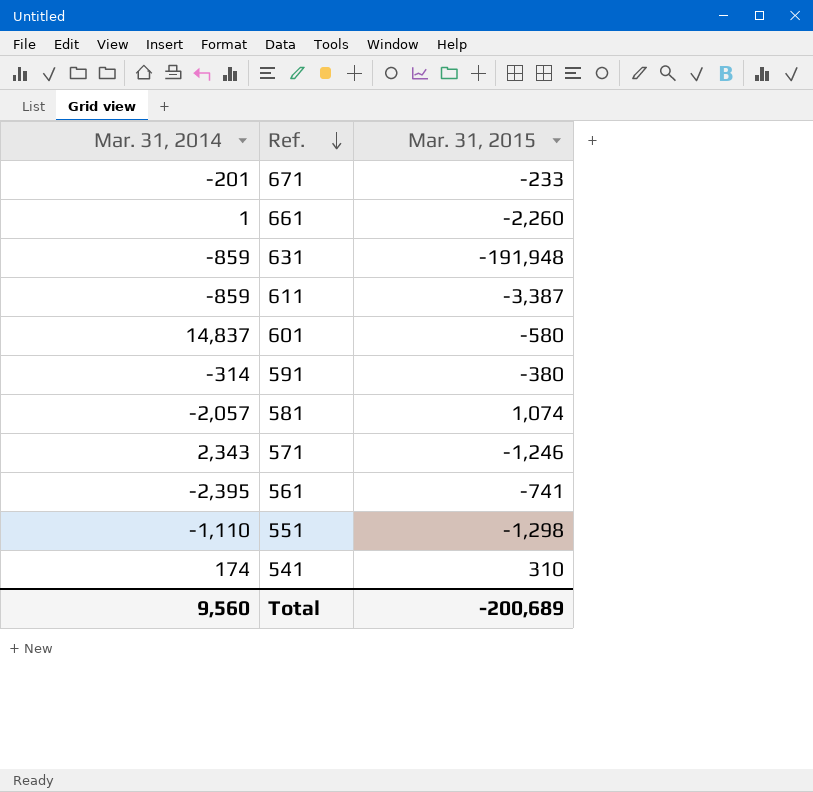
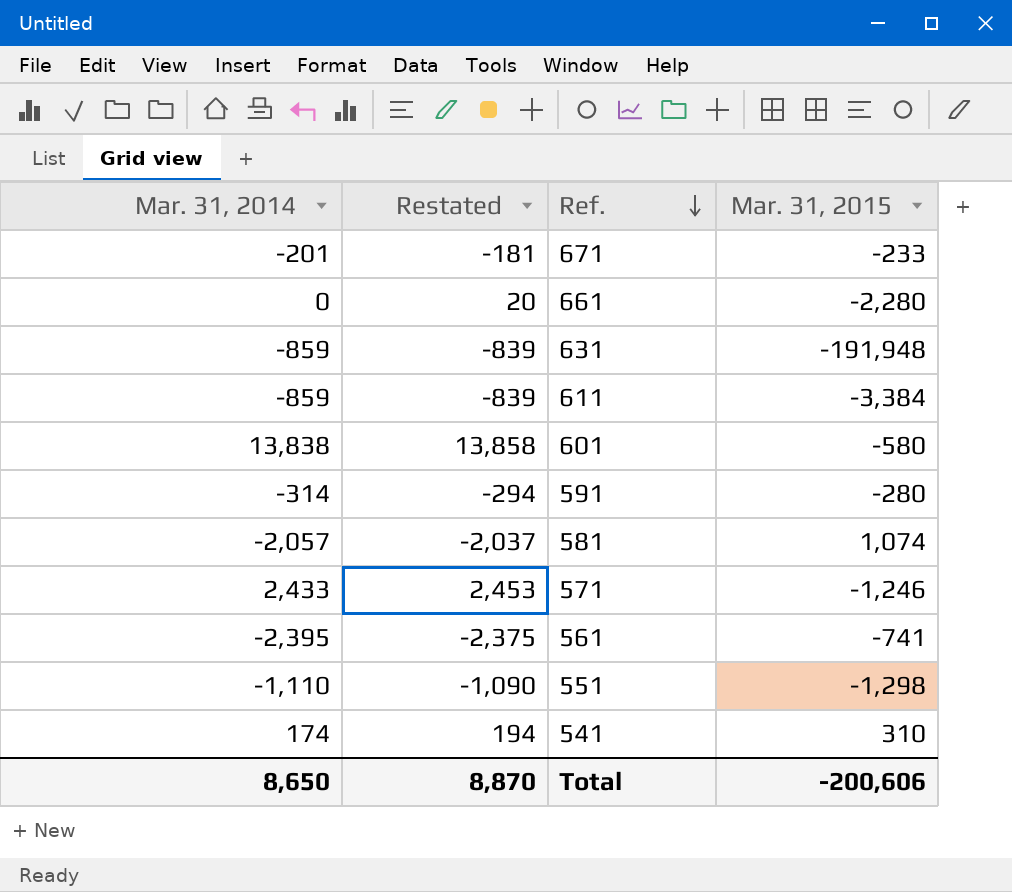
column Restated | formula: none -> [Mar. 31, 2014] + 20
661 | Mar. 31, 2014: 1 -> 0
661 | Mar. 31, 2015: -2,260 -> -2,280
611 | Mar. 31, 2015: -3,387 -> -3,384
601 | Mar. 31, 2014: 14,837 -> 13,838
591 | Mar. 31, 2015: -380 -> -280
571 | Mar. 31, 2014: 2,343 -> 2,433
Total | Mar. 31, 2014: 9,560 -> 8,650
Total | Mar. 31, 2015: -200,689 -> -200,606

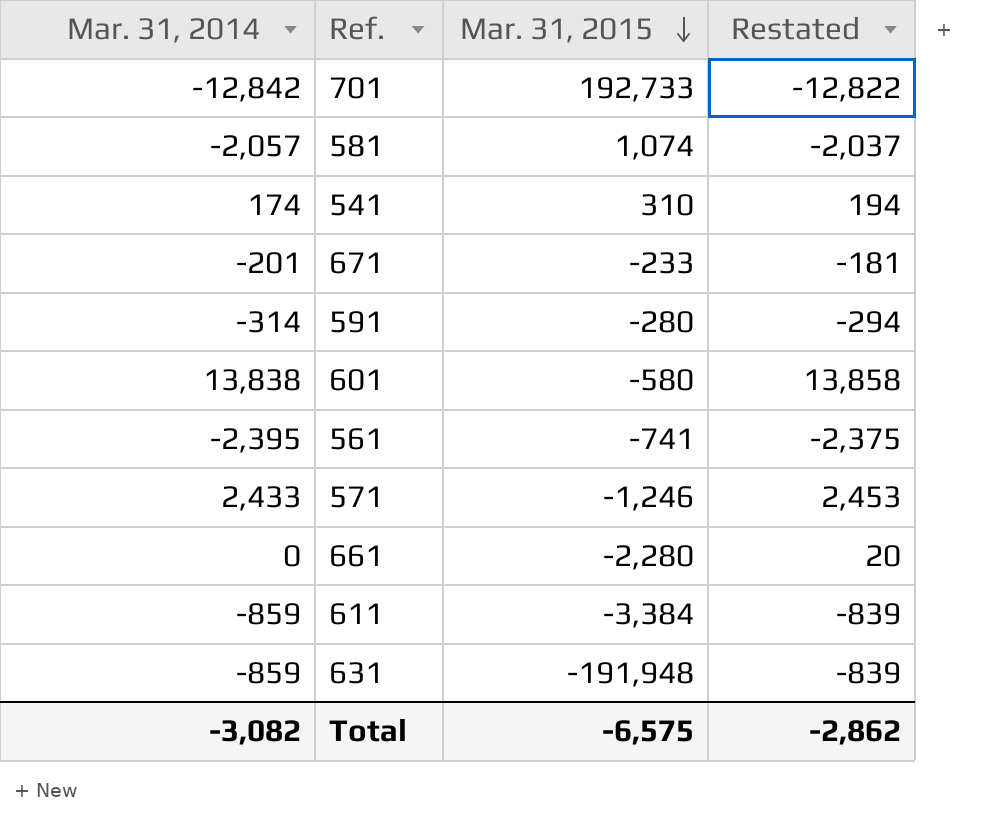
row order: Ref. descending -> Mar. 31, 2015 descending
column Restated | position: 2 -> 4
row 551: -1,110 | -1,090 | -1,298 -> none
row 701: none -> -12,842 | 192,733 | -12,822
Total | Mar. 31, 2014: 8,650 -> -3,082
Total | Mar. 31, 2015: -200,606 -> -6,575
Total | Restated: 8,870 -> -2,862

